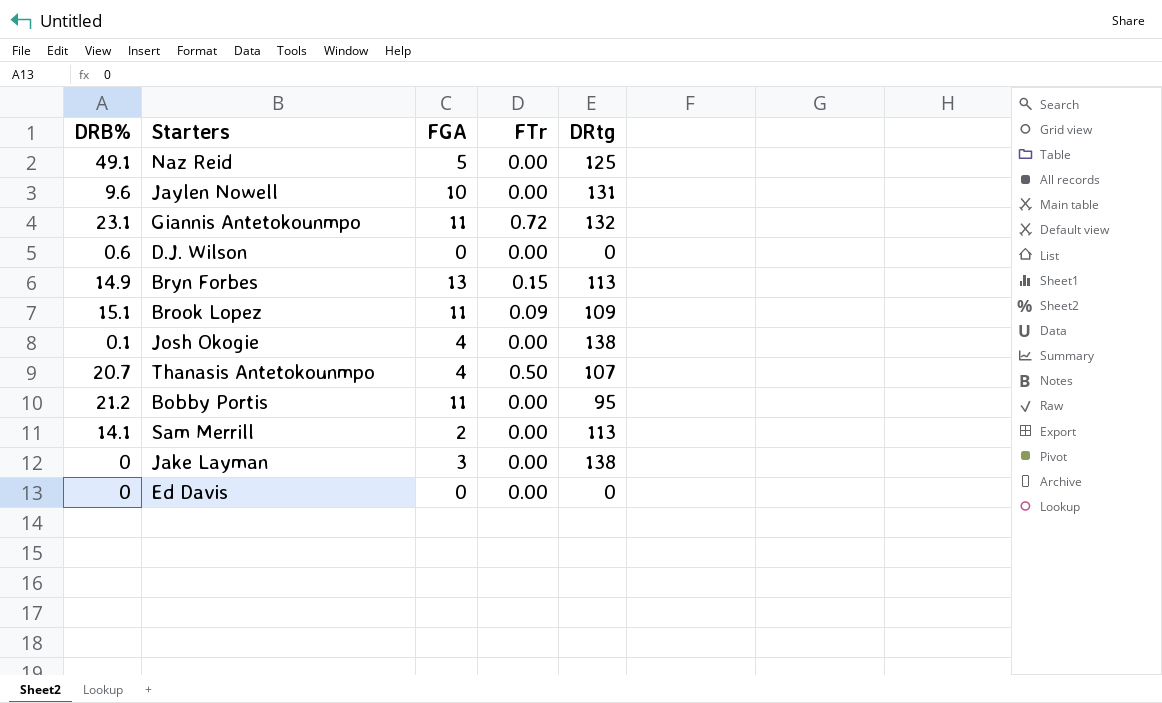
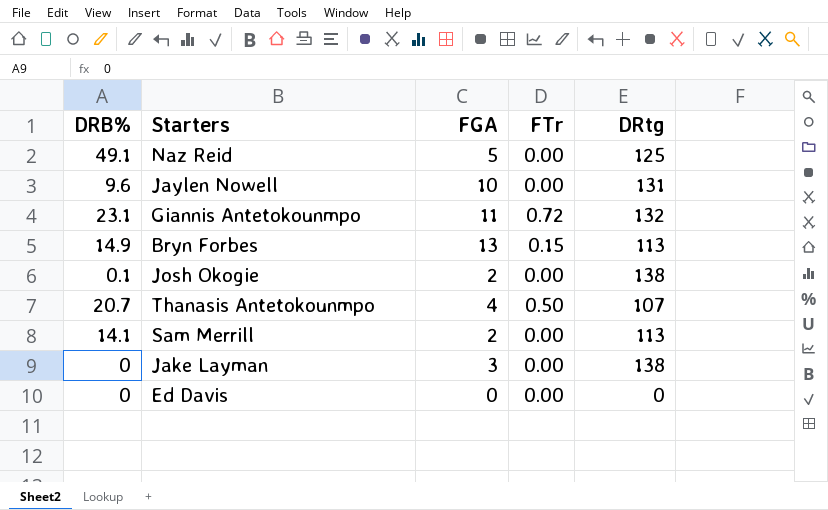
row D.J. Wilson: 0.6 | 0 | 0.00 | 0 -> none
row Brook Lopez: 15.1 | 11 | 0.09 | 109 -> none
row Bobby Portis: 21.2 | 11 | 0.00 | 95 -> none
Josh Okogie | FGA: 4 -> 2

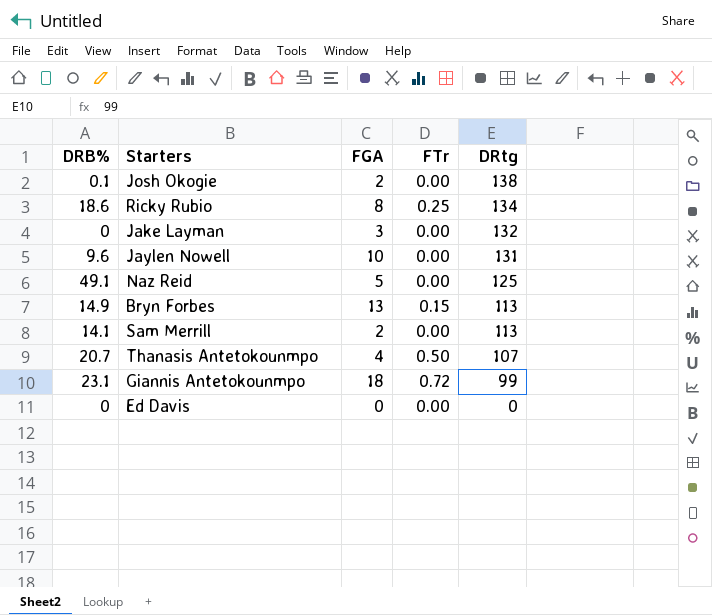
row order: none -> DRtg descending
row Ricky Rubio: none -> 18.6 | 8 | 0.25 | 134
Jake Layman | DRtg: 138 -> 132
Giannis Antetokounmpo | FGA: 11 -> 18
Giannis Antetokounmpo | DRtg: 132 -> 99

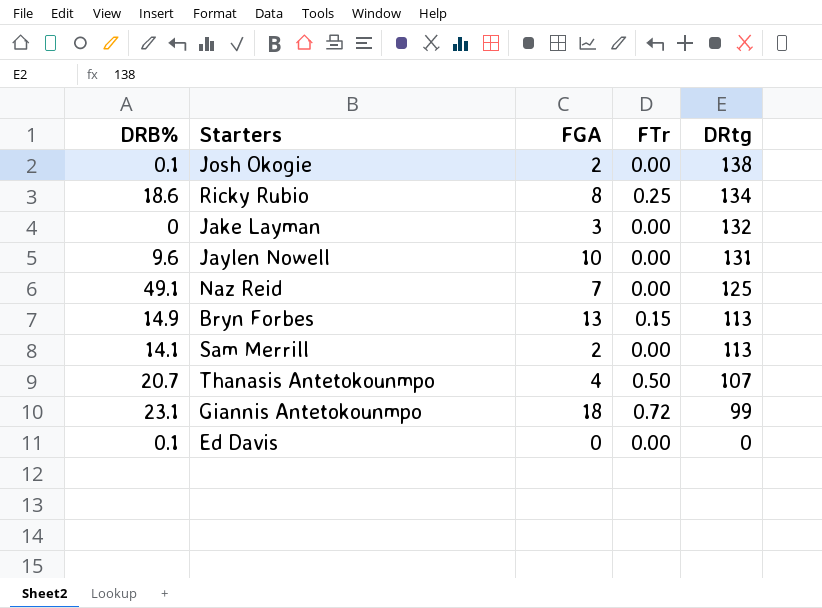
Naz Reid | FGA: 5 -> 7
Ed Davis | DRB%: 0 -> 0.1

